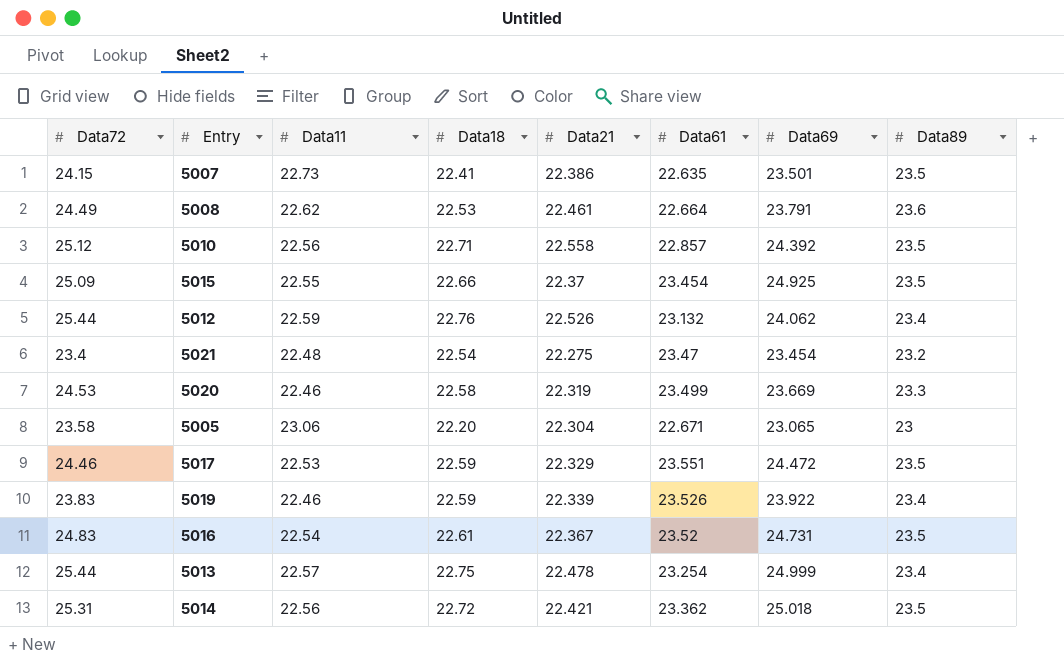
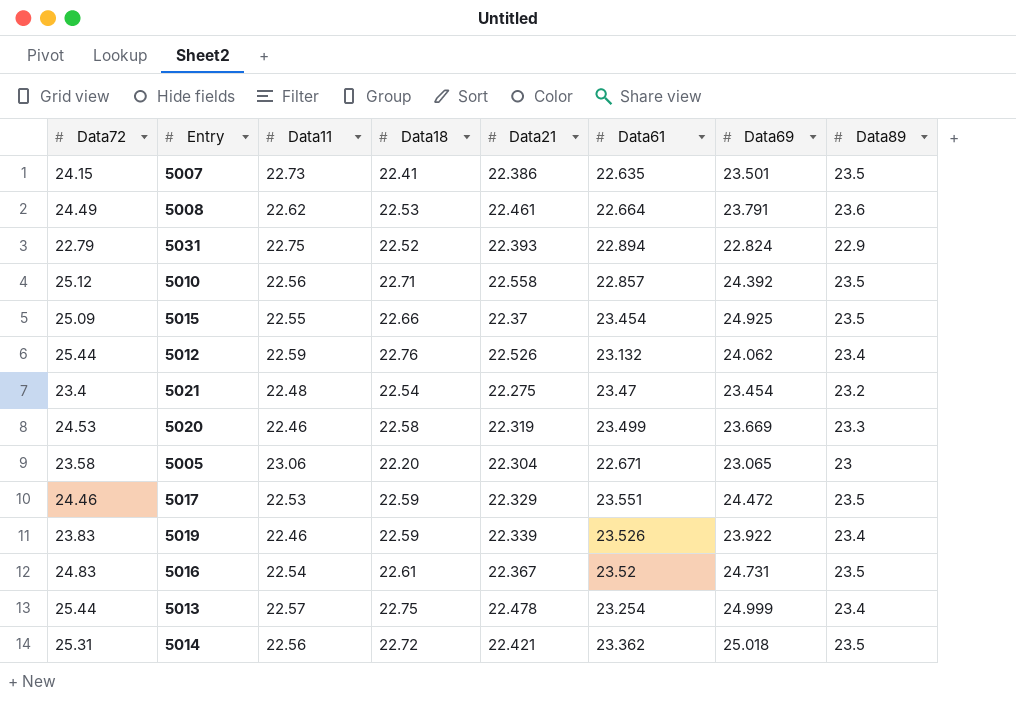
row 5031: none -> 22.79 | 22.75 | 22.52 | 22.393 | 22.894 | 22.824 | 22.9

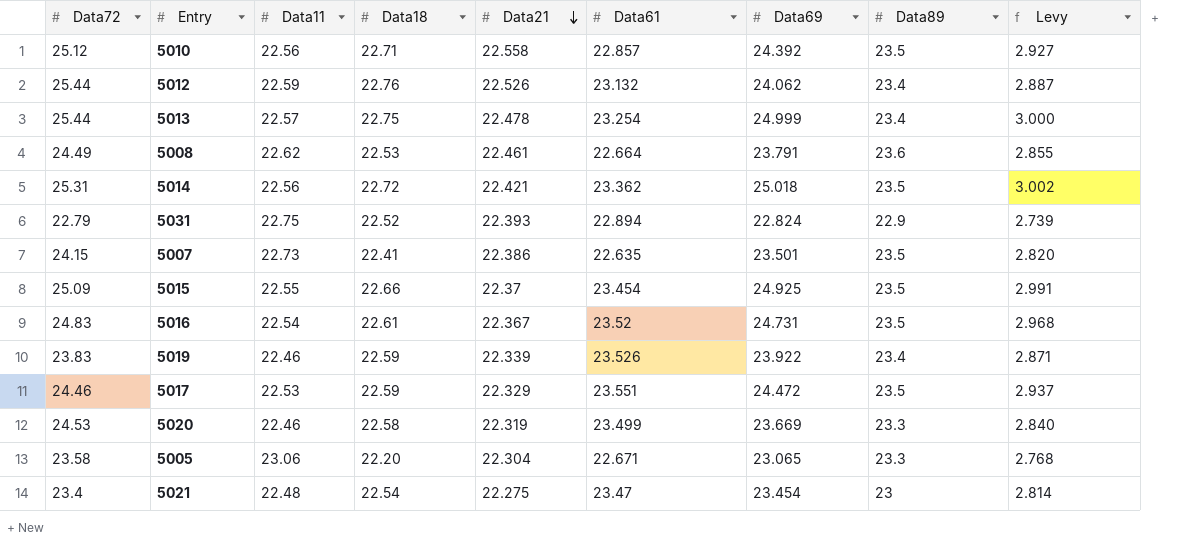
row order: none -> Data21 descending
column Levy | formula: none -> [Data69] * 0.12
5005 | Data89: 23 -> 23.3
5021 | Data89: 23.2 -> 23

